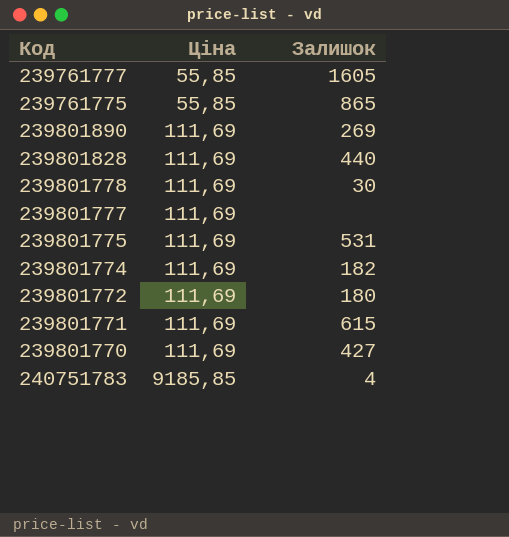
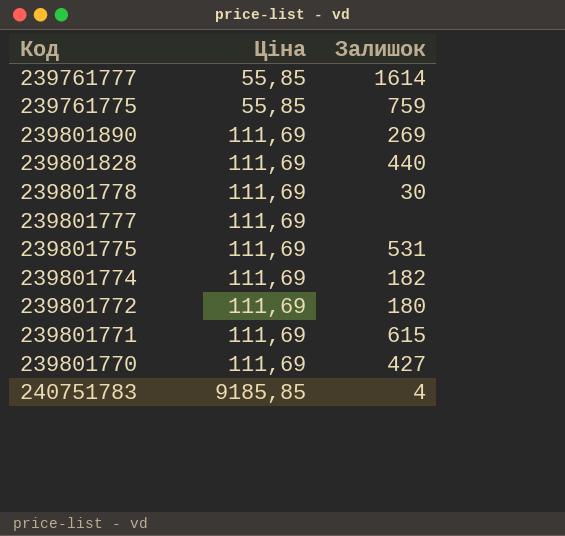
239761777 | Залишок: 1605 -> 1614
239761775 | Залишок: 865 -> 759

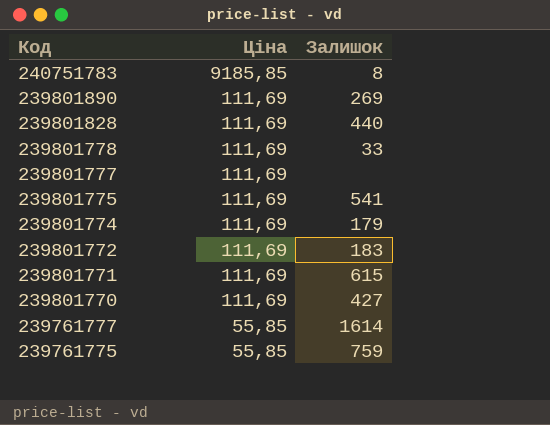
row order: Ціна ascending -> Код descending
240751783 | Залишок: 4 -> 8
239801778 | Залишок: 30 -> 33
239801775 | Залишок: 531 -> 541
239801774 | Залишок: 182 -> 179
239801772 | Залишок: 180 -> 183

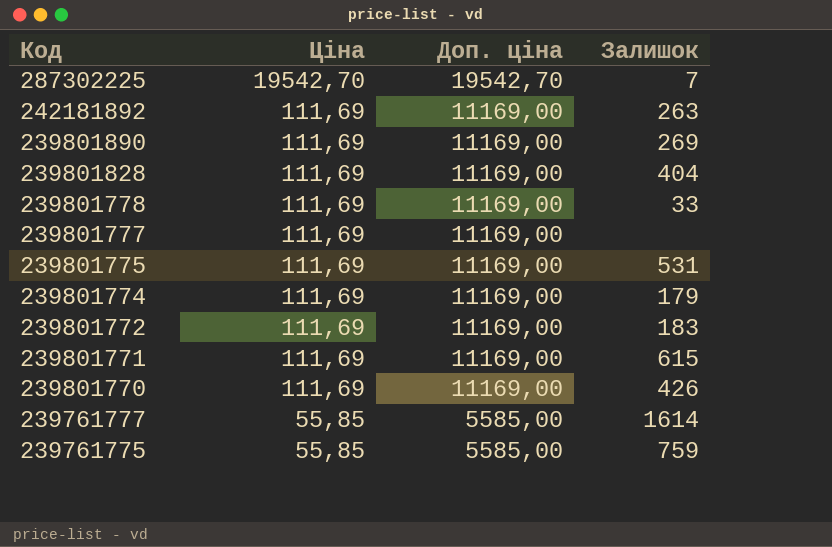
column Доп. ціна | position: none -> 3
row 240751783: 9185,85 | 8 -> none
row 287302225: none -> 19542,70 | 19542,70 | 7
row 242181892: none -> 111,69 | 11169,00 | 263
239801828 | Залишок: 440 -> 404
239801775 | Залишок: 541 -> 531
239801770 | Залишок: 427 -> 426

